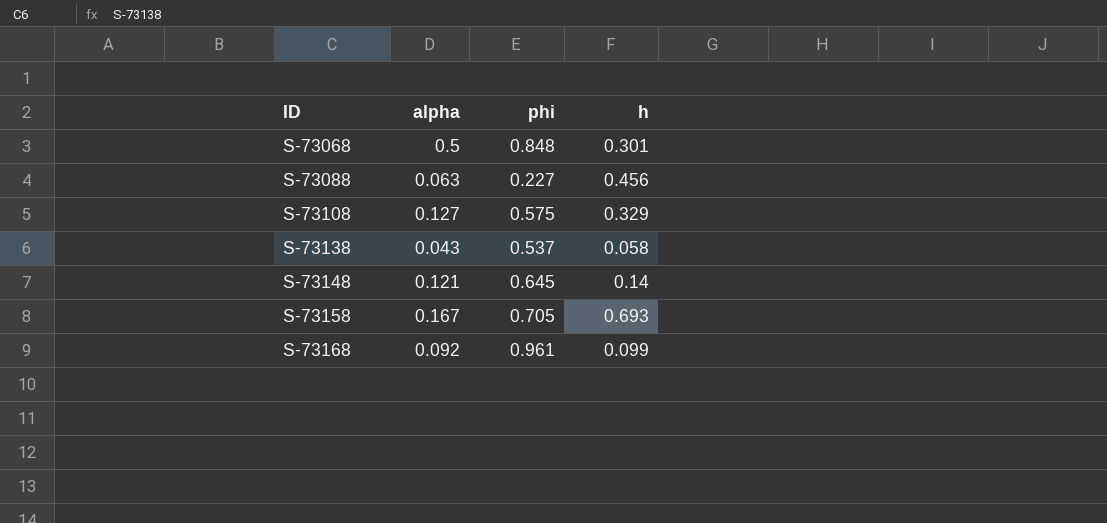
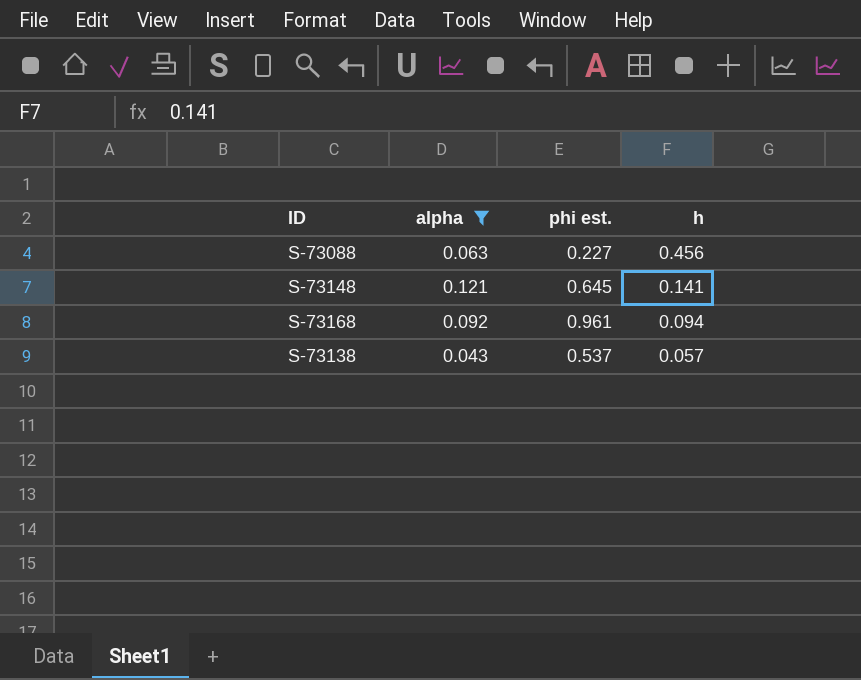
filter: none -> alpha <= 0.121
row order: ID ascending -> h descending
column name: phi -> phi est.
S-73148 | h: 0.14 -> 0.141
S-73168 | h: 0.099 -> 0.094
S-73138 | h: 0.058 -> 0.057

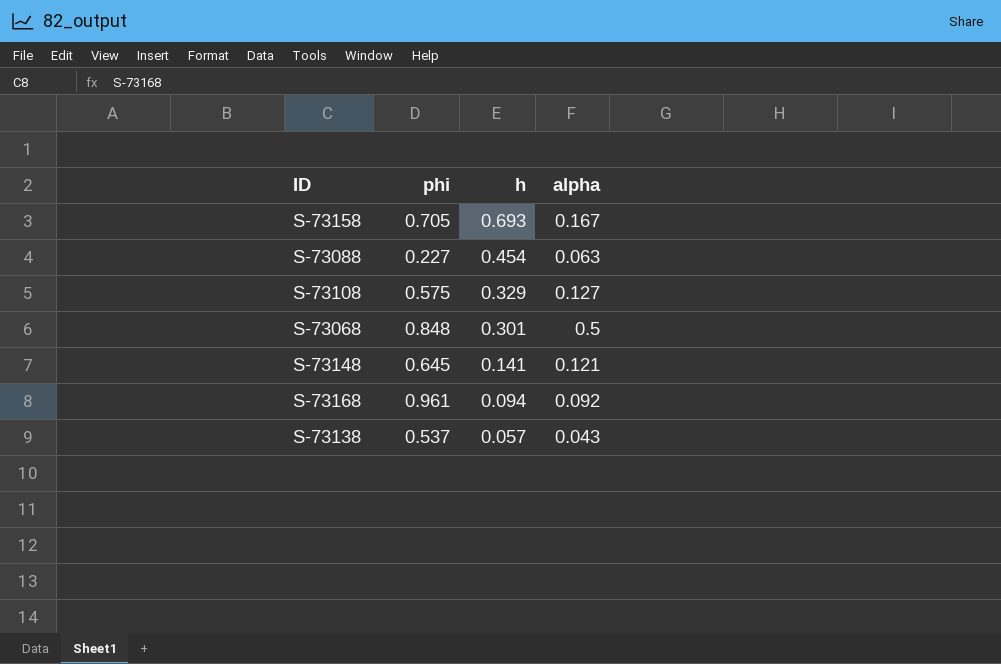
filter: alpha <= 0.121 -> none
column name: phi est. -> phi
column alpha | position: 2 -> 4
S-73088 | h: 0.456 -> 0.454

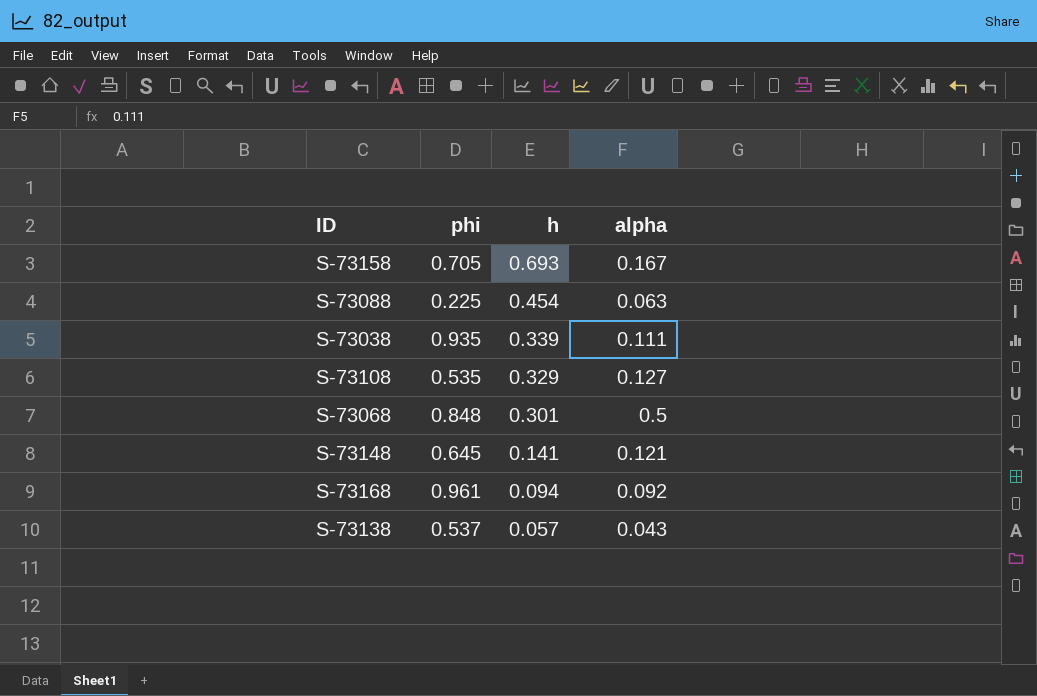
S-73088 | phi: 0.227 -> 0.225
row S-73038: none -> 0.935 | 0.339 | 0.111
S-73108 | phi: 0.575 -> 0.535

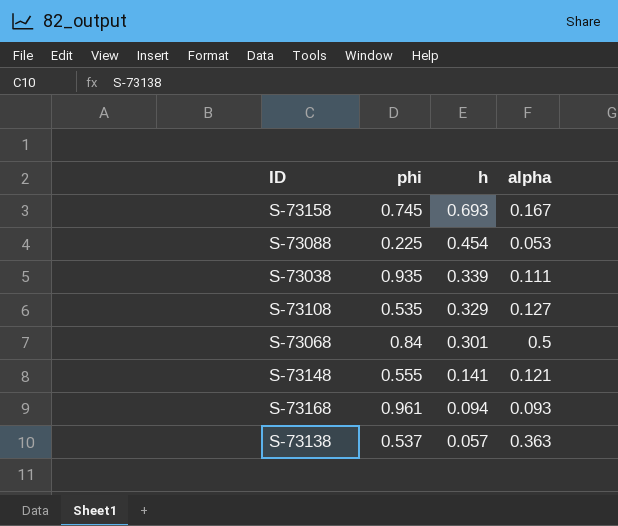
S-73158 | phi: 0.705 -> 0.745
S-73088 | alpha: 0.063 -> 0.053
S-73068 | phi: 0.848 -> 0.84
S-73148 | phi: 0.645 -> 0.555
S-73168 | alpha: 0.092 -> 0.093
S-73138 | alpha: 0.043 -> 0.363

